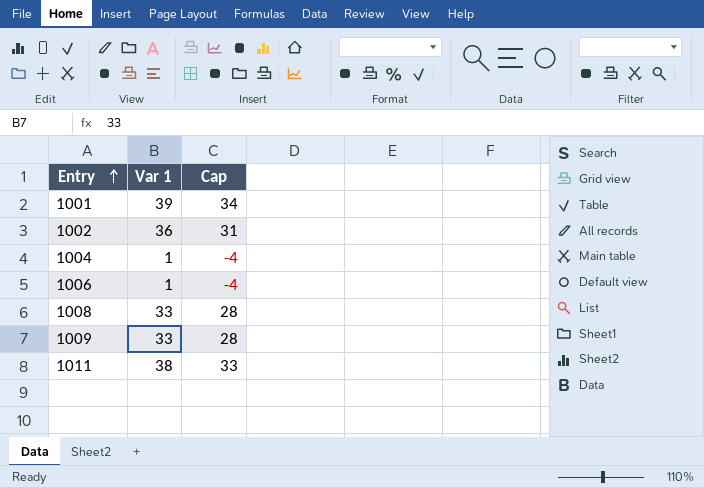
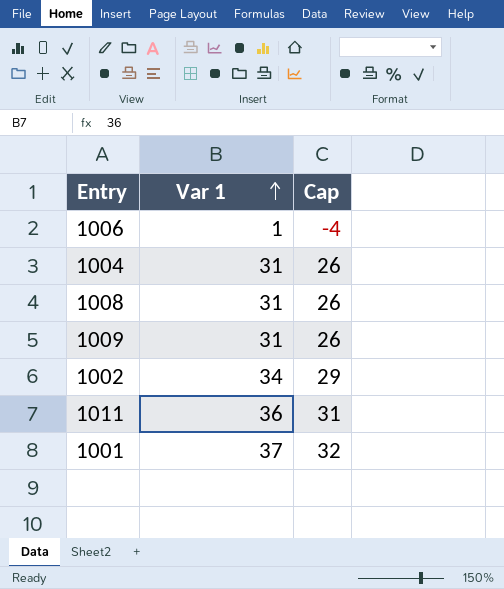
row order: Entry ascending -> Var 1 ascending
1004 | Var 1: 1 -> 31
1004 | Cap: -4 -> 26
1008 | Var 1: 33 -> 31
1008 | Cap: 28 -> 26
1009 | Var 1: 33 -> 31
1009 | Cap: 28 -> 26
1002 | Var 1: 36 -> 34
1002 | Cap: 31 -> 29
1011 | Var 1: 38 -> 36
1011 | Cap: 33 -> 31
1001 | Var 1: 39 -> 37
1001 | Cap: 34 -> 32

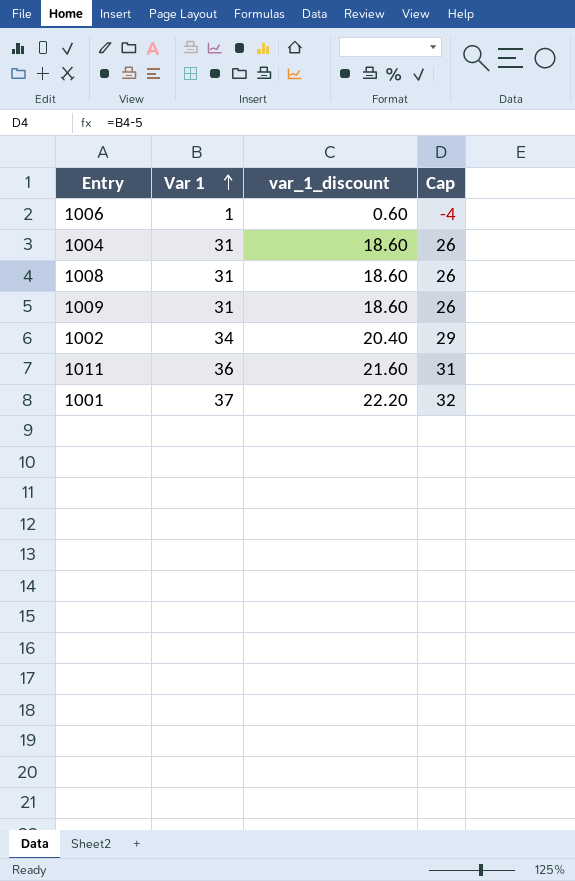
column var_1_discount | formula: none -> [Var 1] * 0.6

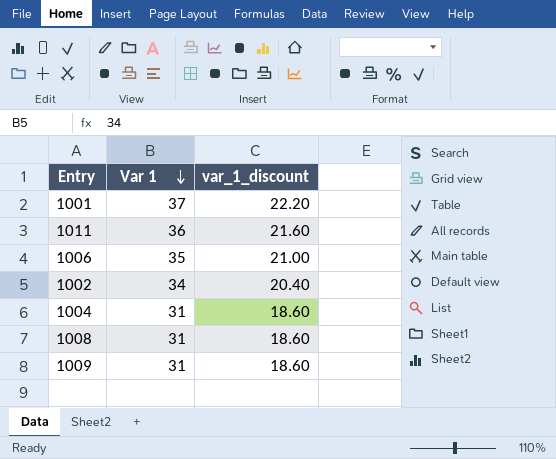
row order: Var 1 ascending -> Var 1 descending
column Cap | formula: [Var 1] - 5 -> none
1006 | Var 1: 1 -> 35
1006 | var_1_discount: 0.60 -> 21.00

